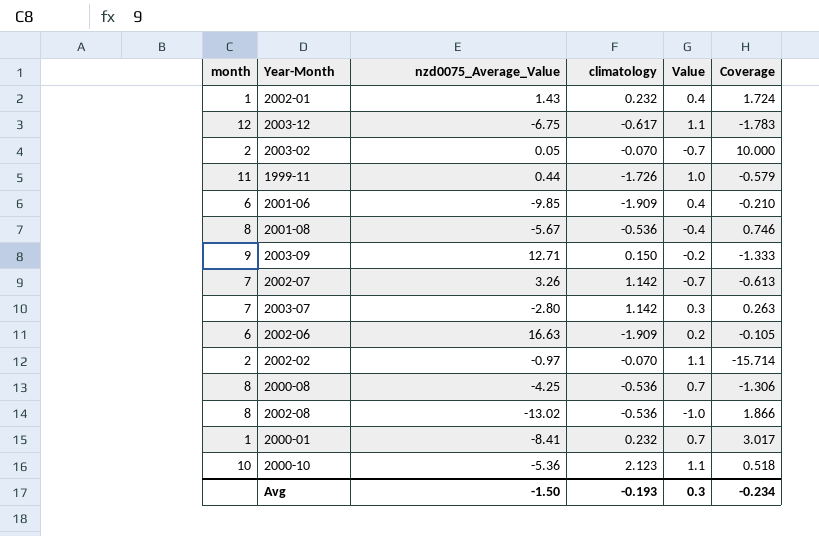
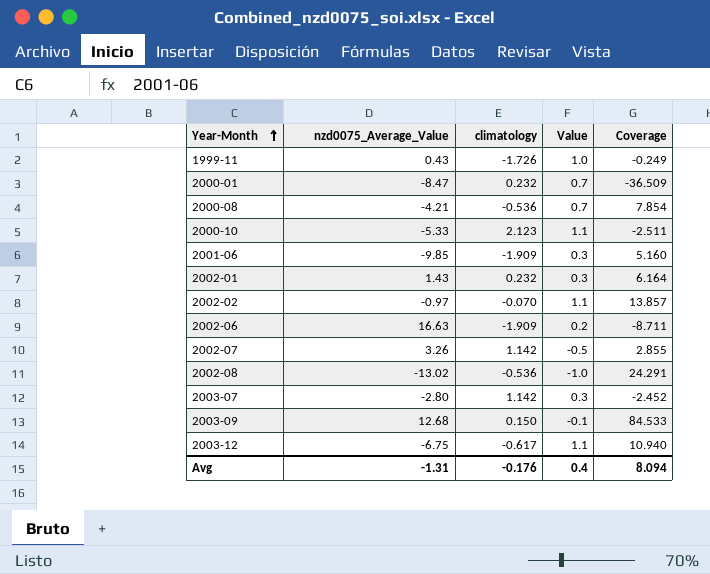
row order: none -> Year-Month ascending
column month | position: 1 -> none
column Coverage | formula: [Value] / [climatology] -> [nzd0075_Average_Value] / [climatology]
row 2003-02: 2 | 0.05 | -0.070 | -0.7 | 10.000 -> none
row 2001-08: 8 | -5.67 | -0.536 | -0.4 | 0.746 -> none
1999-11 | nzd0075_Average_Value: 0.44 -> 0.43
2000-01 | nzd0075_Average_Value: -8.41 -> -8.47
2000-08 | nzd0075_Average_Value: -4.25 -> -4.21
2000-10 | nzd0075_Average_Value: -5.36 -> -5.33
2001-06 | Value: 0.4 -> 0.3
2002-01 | Value: 0.4 -> 0.3
2002-07 | Value: -0.7 -> -0.5
2003-09 | nzd0075_Average_Value: 12.71 -> 12.68
2003-09 | Value: -0.2 -> -0.1
Avg | nzd0075_Average_Value: -1.50 -> -1.31
Avg | climatology: -0.193 -> -0.176
Avg | Value: 0.3 -> 0.4
Avg | Coverage: -0.234 -> 8.094

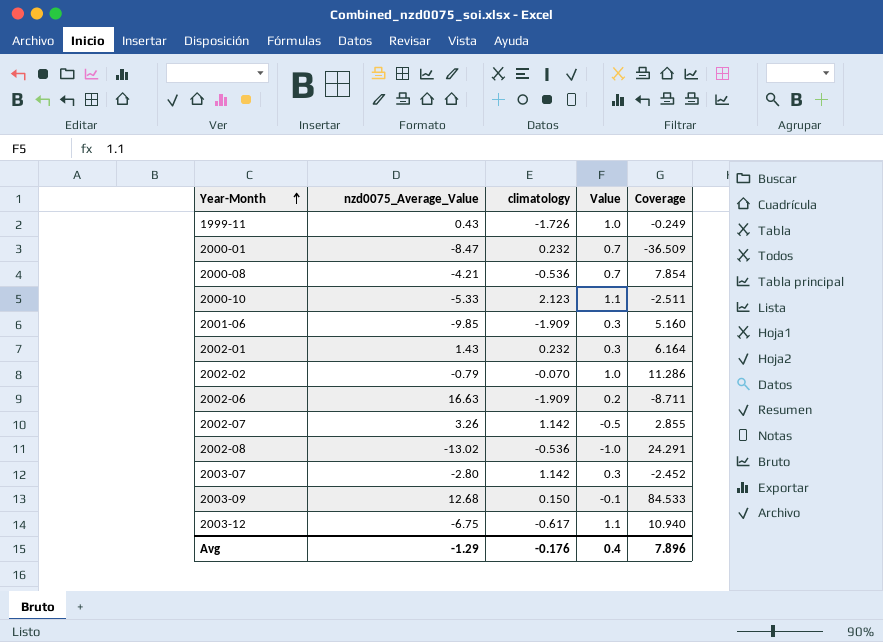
2002-02 | nzd0075_Average_Value: -0.97 -> -0.79
2002-02 | Value: 1.1 -> 1.0
2002-02 | Coverage: 13.857 -> 11.286
Avg | nzd0075_Average_Value: -1.31 -> -1.29
Avg | Coverage: 8.094 -> 7.896

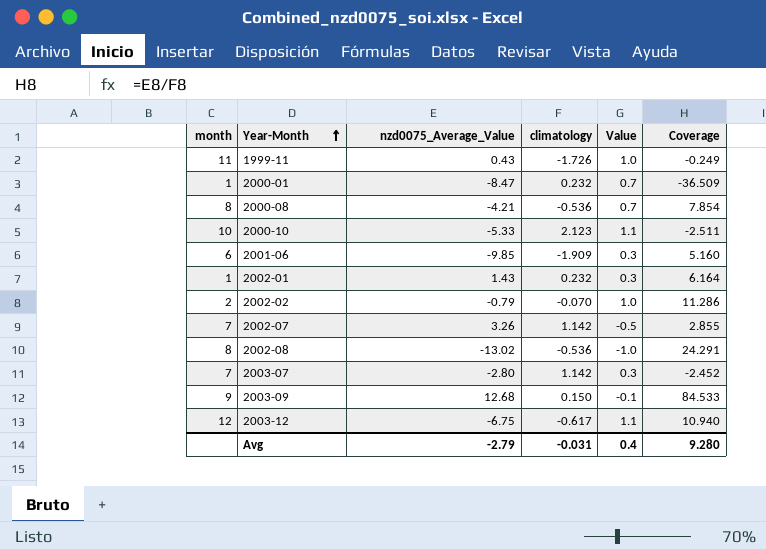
column month | position: none -> 1
row 2002-06: 16.63 | -1.909 | 0.2 | -8.711 -> none
Avg | nzd0075_Average_Value: -1.29 -> -2.79
Avg | climatology: -0.176 -> -0.031
Avg | Coverage: 7.896 -> 9.280

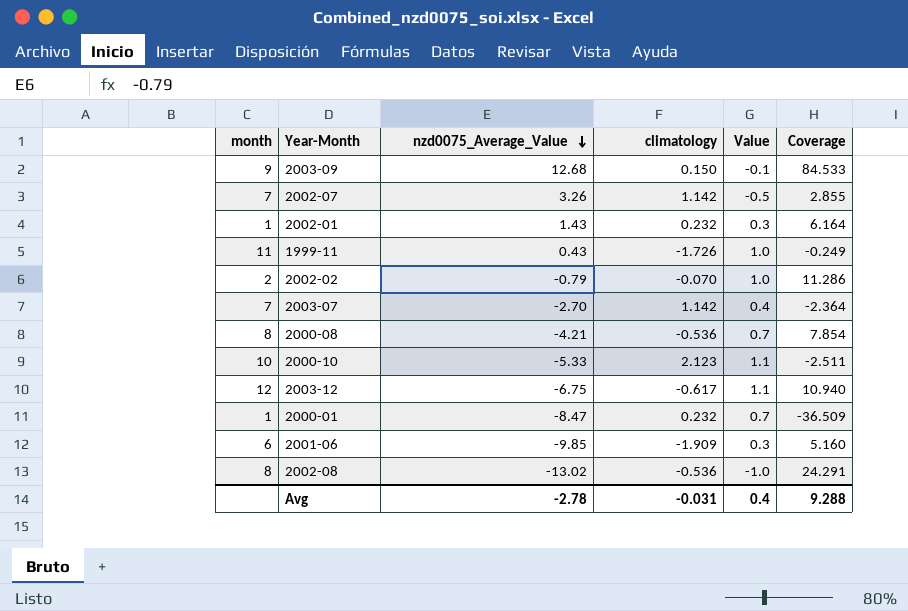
row order: Year-Month ascending -> nzd0075_Average_Value descending
2003-07 | nzd0075_Average_Value: -2.80 -> -2.70
2003-07 | Value: 0.3 -> 0.4
2003-07 | Coverage: -2.452 -> -2.364
Avg | nzd0075_Average_Value: -2.79 -> -2.78
Avg | Coverage: 9.280 -> 9.288

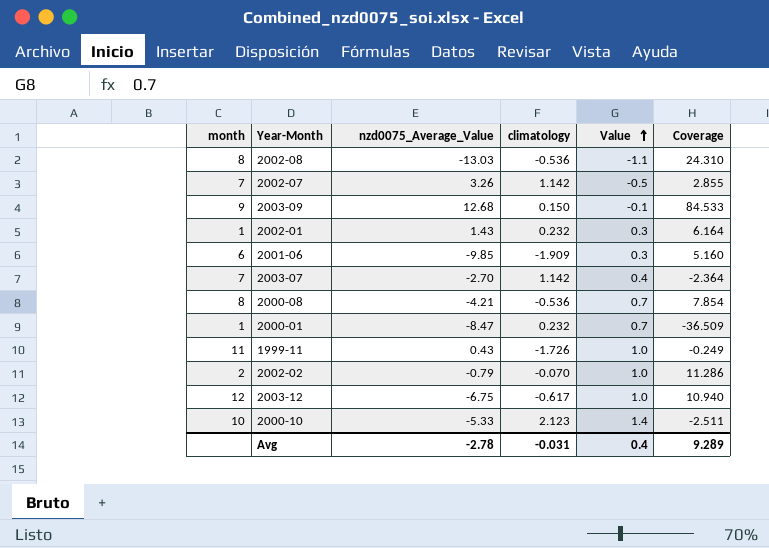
row order: nzd0075_Average_Value descending -> Value ascending
2002-08 | nzd0075_Average_Value: -13.02 -> -13.03
2002-08 | Value: -1.0 -> -1.1
2002-08 | Coverage: 24.291 -> 24.310
2003-12 | Value: 1.1 -> 1.0
2000-10 | Value: 1.1 -> 1.4
Avg | Coverage: 9.288 -> 9.289

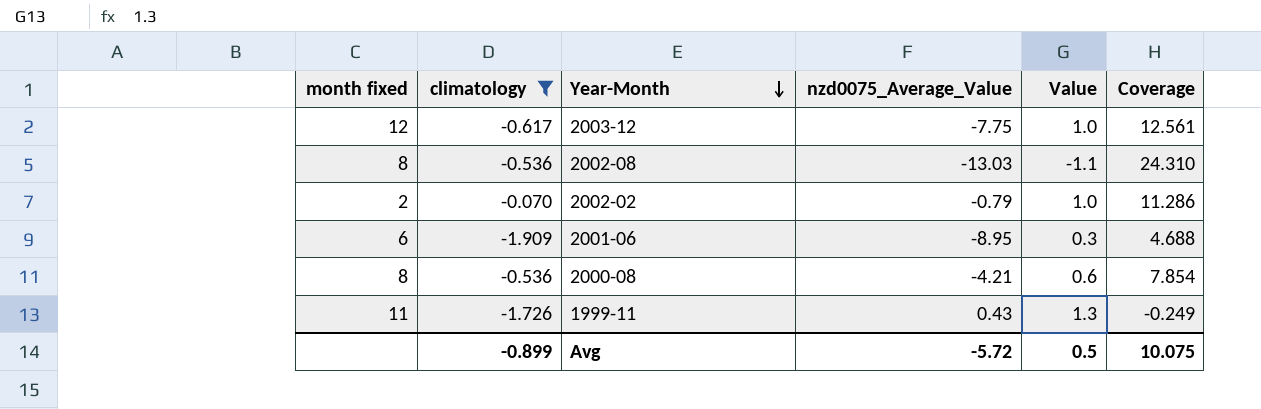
filter: none -> climatology <= -0.070
row order: Value ascending -> Year-Month descending
column name: month -> month fixed
column climatology | position: 4 -> 2
2003-12 | nzd0075_Average_Value: -6.75 -> -7.75
2003-12 | Coverage: 10.940 -> 12.561
2001-06 | nzd0075_Average_Value: -9.85 -> -8.95
2001-06 | Coverage: 5.160 -> 4.688
2000-08 | Value: 0.7 -> 0.6
1999-11 | Value: 1.0 -> 1.3
Avg | climatology: -0.031 -> -0.899
Avg | nzd0075_Average_Value: -2.78 -> -5.72
Avg | Value: 0.4 -> 0.5
Avg | Coverage: 9.289 -> 10.075

